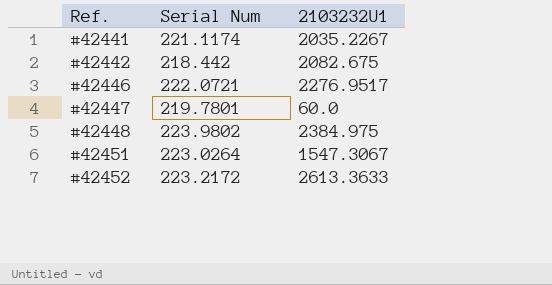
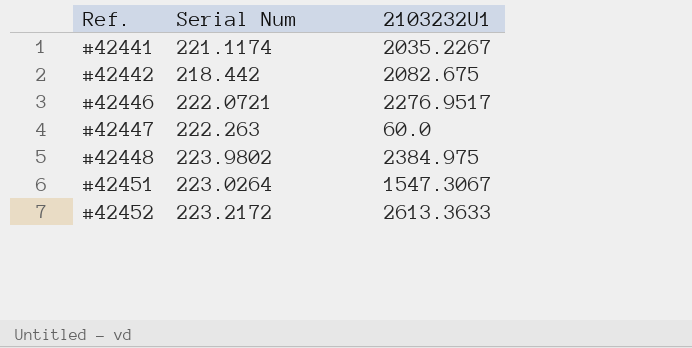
#42447 | Serial Num: 219.7801 -> 222.263

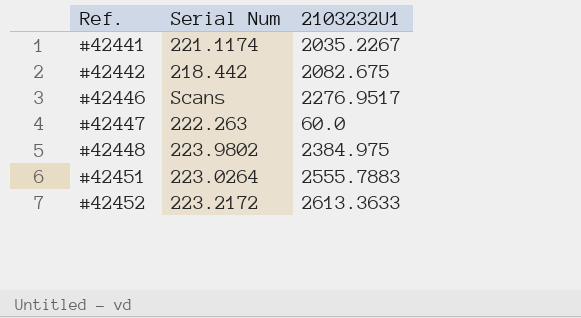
#42446 | Serial Num: 222.0721 -> Scans
#42451 | 2103232U1: 1547.3067 -> 2555.7883

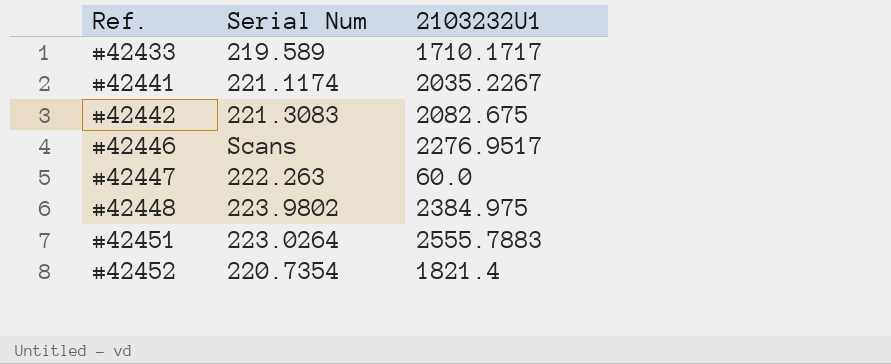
row #42433: none -> 219.589 | 1710.1717
#42442 | Serial Num: 218.442 -> 221.3083
#42452 | Serial Num: 223.2172 -> 220.7354
#42452 | 2103232U1: 2613.3633 -> 1821.4

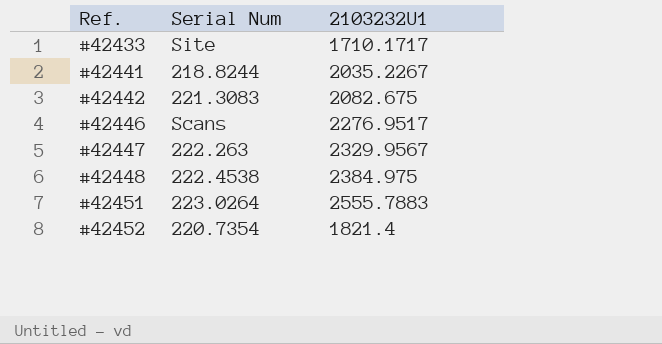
#42433 | Serial Num: 219.589 -> Site
#42441 | Serial Num: 221.1174 -> 218.8244
#42447 | 2103232U1: 60.0 -> 2329.9567
#42448 | Serial Num: 223.9802 -> 222.4538

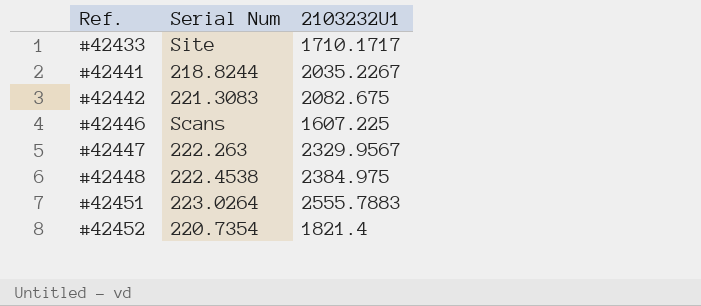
#42446 | 2103232U1: 2276.9517 -> 1607.225

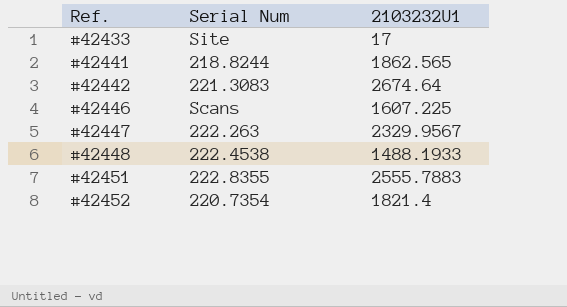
#42433 | 2103232U1: 1710.1717 -> 17
#42441 | 2103232U1: 2035.2267 -> 1862.565
#42442 | 2103232U1: 2082.675 -> 2674.64
#42448 | 2103232U1: 2384.975 -> 1488.1933
#42451 | Serial Num: 223.0264 -> 222.8355

